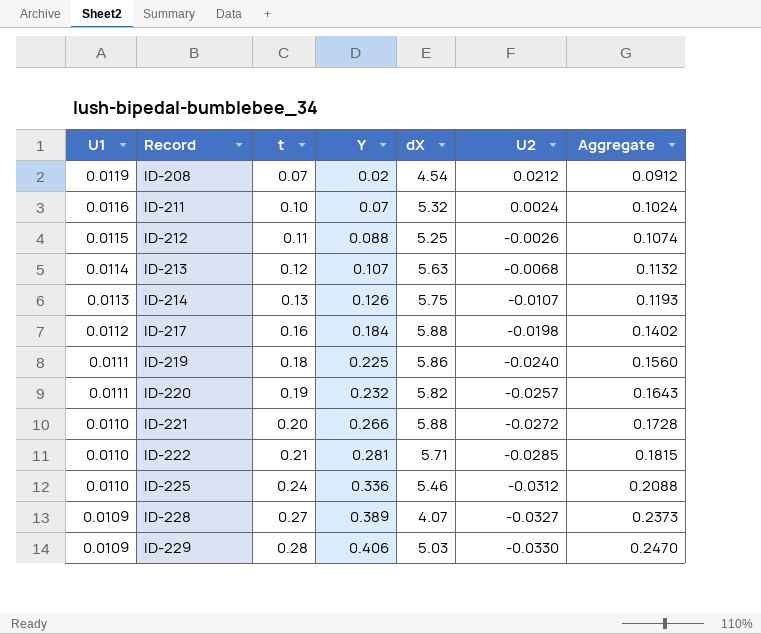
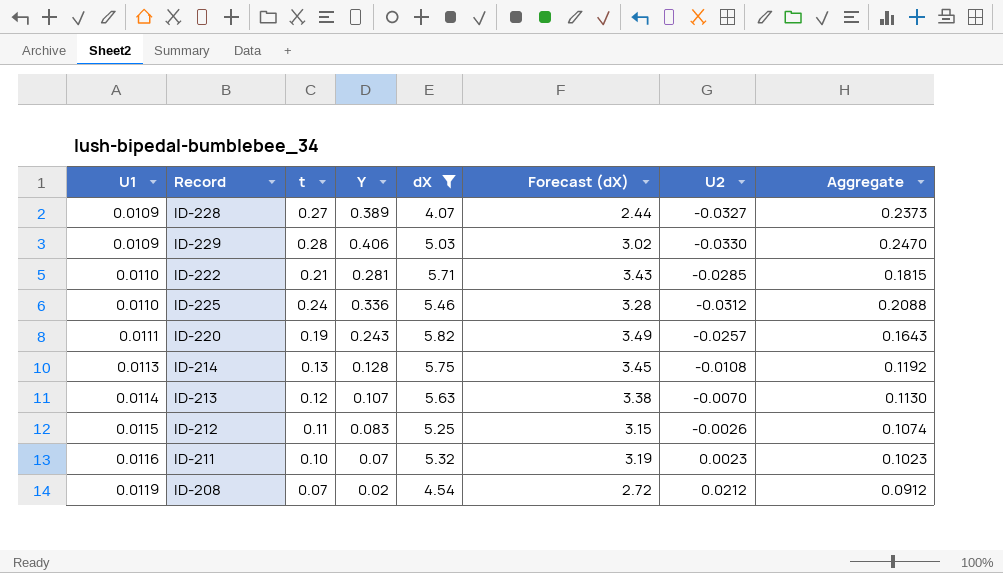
filter: none -> dX <= 5.82
row order: U1 descending -> U1 ascending
column Forecast (dX) | formula: none -> [dX] * 0.6
ID-220 | Y: 0.232 -> 0.243
ID-214 | Y: 0.126 -> 0.128
ID-214 | U2: -0.0107 -> -0.0108
ID-214 | Aggregate: 0.1193 -> 0.1192
ID-213 | U2: -0.0068 -> -0.0070
ID-213 | Aggregate: 0.1132 -> 0.1130
ID-212 | Y: 0.088 -> 0.083
ID-211 | U2: 0.0024 -> 0.0023
ID-211 | Aggregate: 0.1024 -> 0.1023

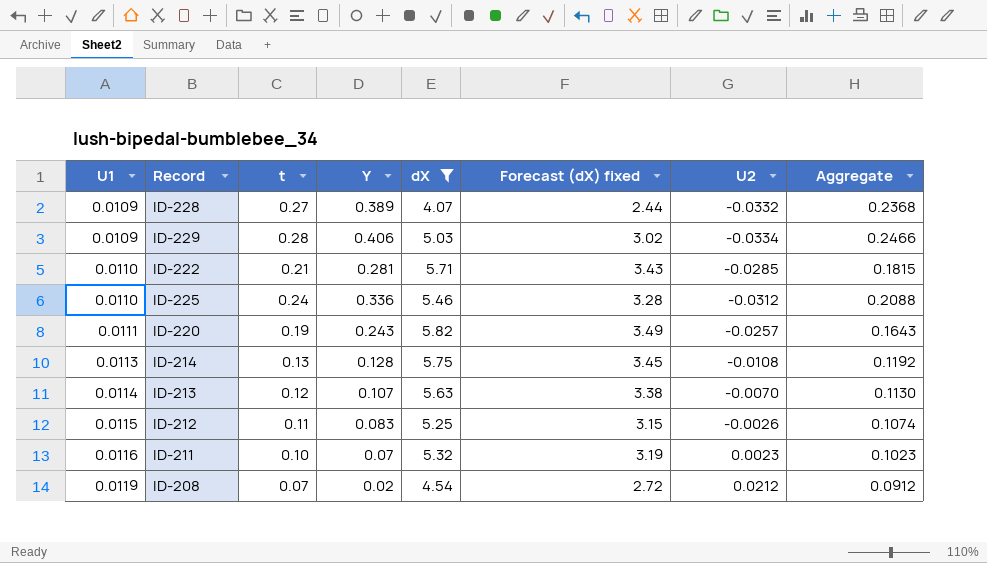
column name: Forecast (dX) -> Forecast (dX) fixed
ID-228 | U2: -0.0327 -> -0.0332
ID-228 | Aggregate: 0.2373 -> 0.2368
ID-229 | U2: -0.0330 -> -0.0334
ID-229 | Aggregate: 0.2470 -> 0.2466

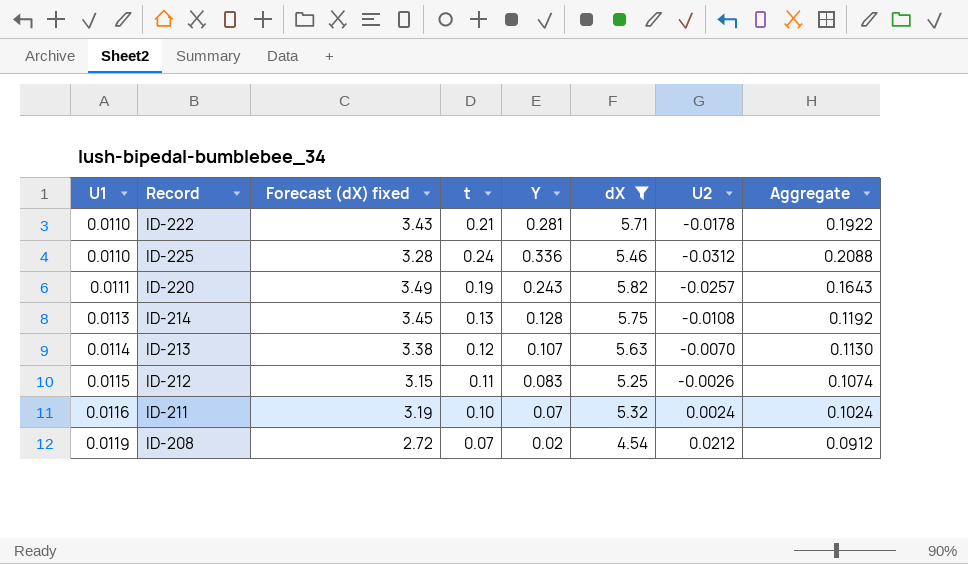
column Forecast (dX) fixed | position: 6 -> 3
row ID-228: 0.0109 | 0.27 | 0.389 | 4.07 | 2.44 | -0.0332 | 0.2368 -> none
row ID-229: 0.0109 | 0.28 | 0.406 | 5.03 | 3.02 | -0.0334 | 0.2466 -> none
ID-222 | U2: -0.0285 -> -0.0178
ID-222 | Aggregate: 0.1815 -> 0.1922
ID-211 | U2: 0.0023 -> 0.0024
ID-211 | Aggregate: 0.1023 -> 0.1024

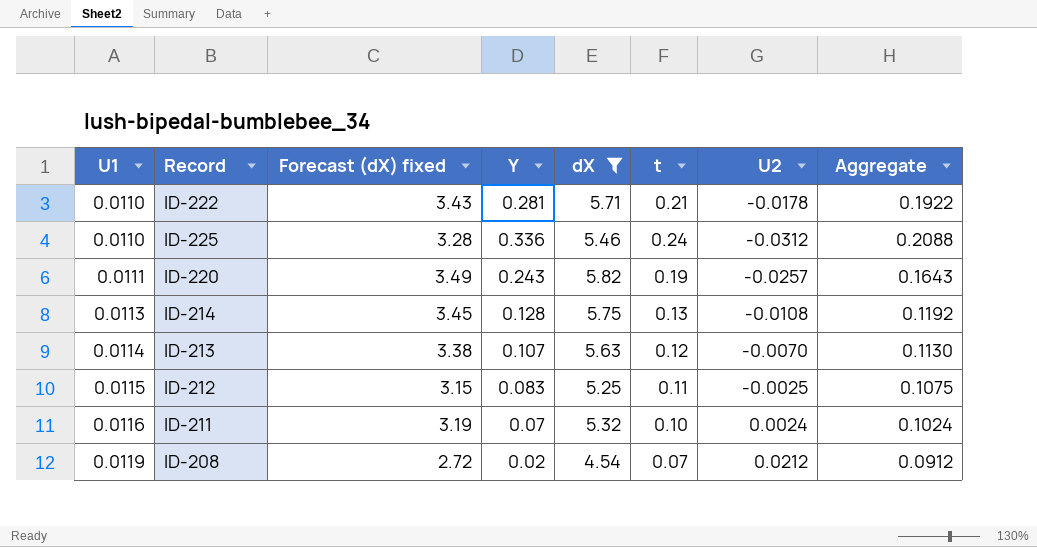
column t | position: 4 -> 6
ID-212 | U2: -0.0026 -> -0.0025
ID-212 | Aggregate: 0.1074 -> 0.1075

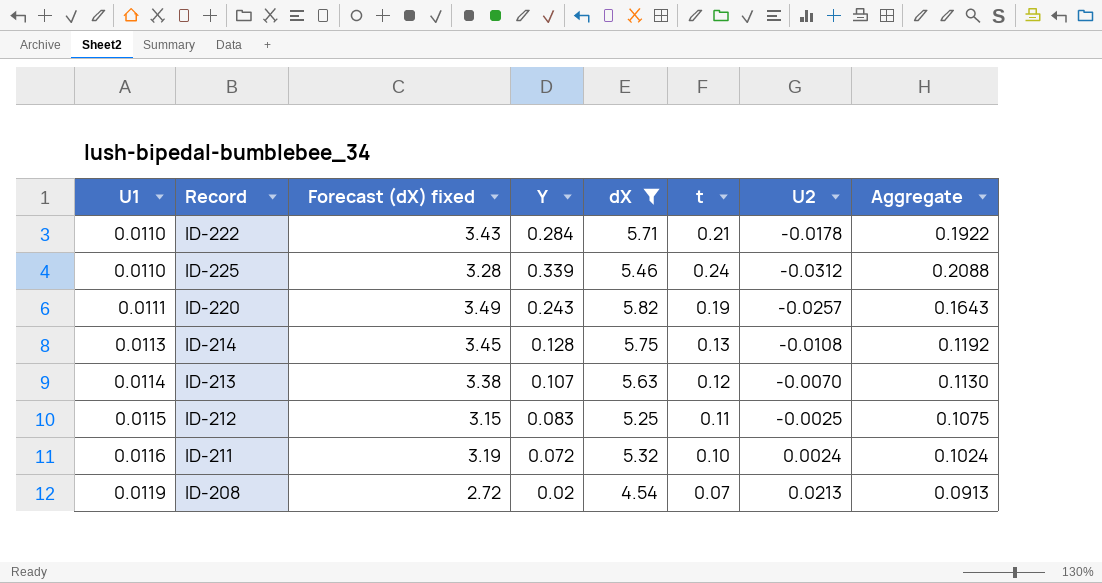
ID-222 | Y: 0.281 -> 0.284
ID-225 | Y: 0.336 -> 0.339
ID-211 | Y: 0.07 -> 0.072
ID-208 | U2: 0.0212 -> 0.0213
ID-208 | Aggregate: 0.0912 -> 0.0913

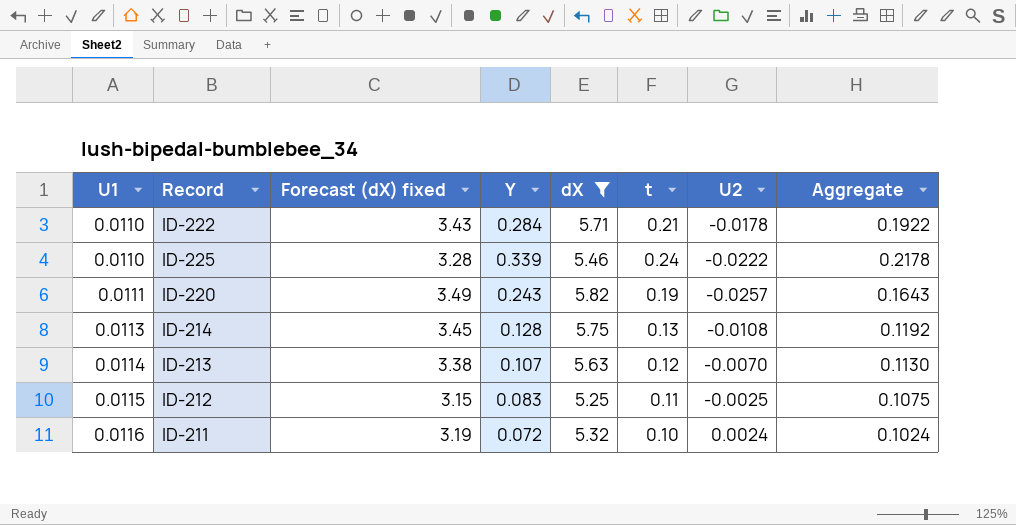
row ID-208: 0.0119 | 2.72 | 0.02 | 4.54 | 0.07 | 0.0213 | 0.0913 -> none
ID-225 | U2: -0.0312 -> -0.0222
ID-225 | Aggregate: 0.2088 -> 0.2178

